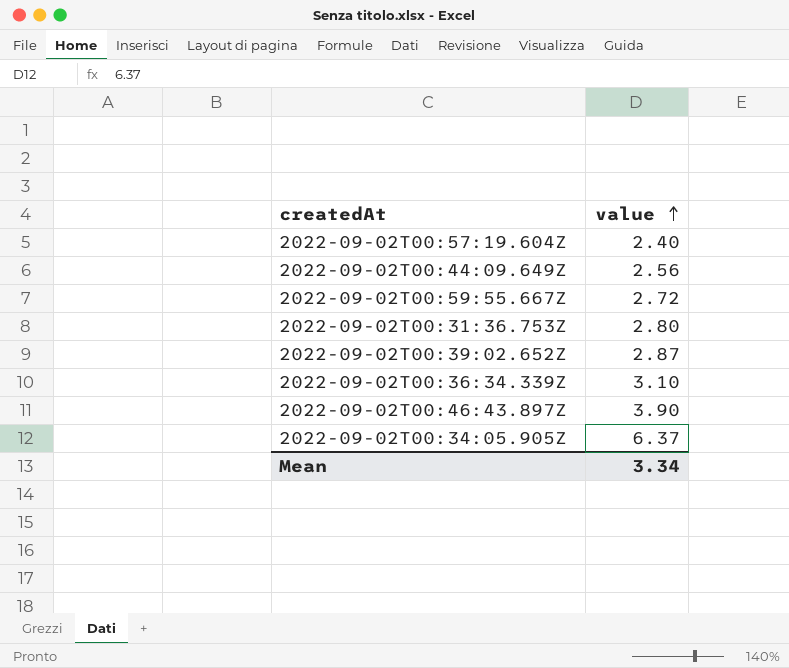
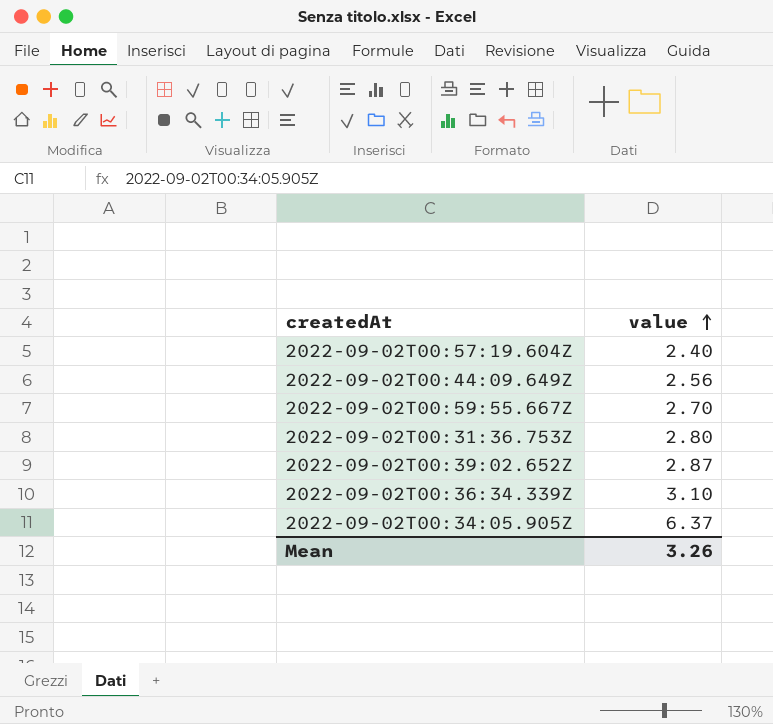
row 2022-09-02T00:46:43.897Z: 3.90 -> none
2022-09-02T00:59:55.667Z | value: 2.72 -> 2.70
Mean | value: 3.34 -> 3.26

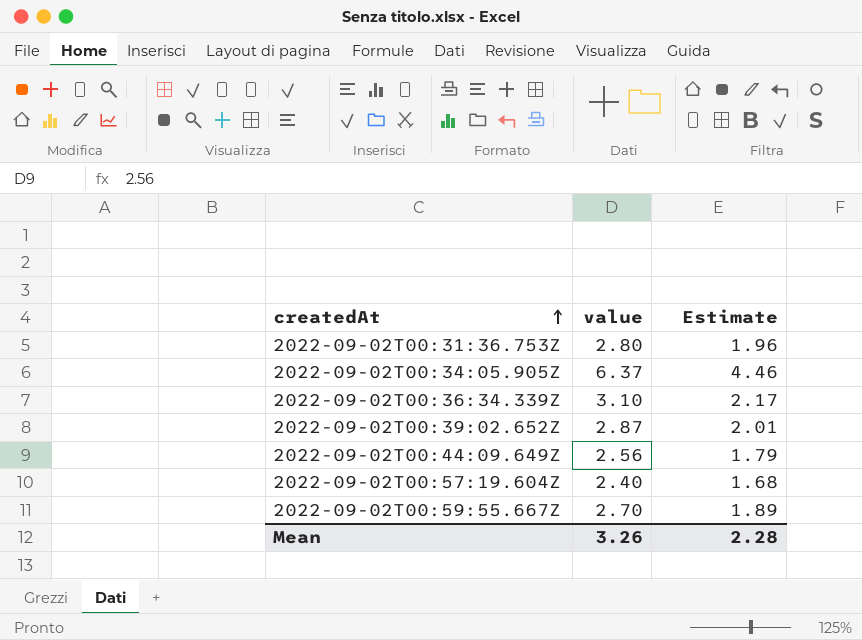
row order: value ascending -> createdAt ascending
column Estimate | formula: none -> [value] * 0.7

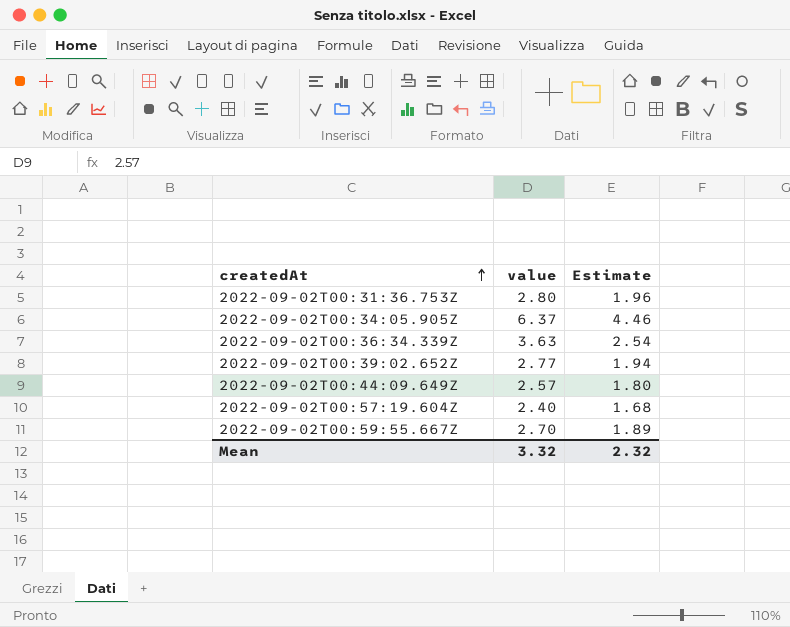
2022-09-02T00:36:34.339Z | value: 3.10 -> 3.63
2022-09-02T00:36:34.339Z | Estimate: 2.17 -> 2.54
2022-09-02T00:39:02.652Z | value: 2.87 -> 2.77
2022-09-02T00:39:02.652Z | Estimate: 2.01 -> 1.94
2022-09-02T00:44:09.649Z | value: 2.56 -> 2.57
2022-09-02T00:44:09.649Z | Estimate: 1.79 -> 1.80
Mean | value: 3.26 -> 3.32
Mean | Estimate: 2.28 -> 2.32

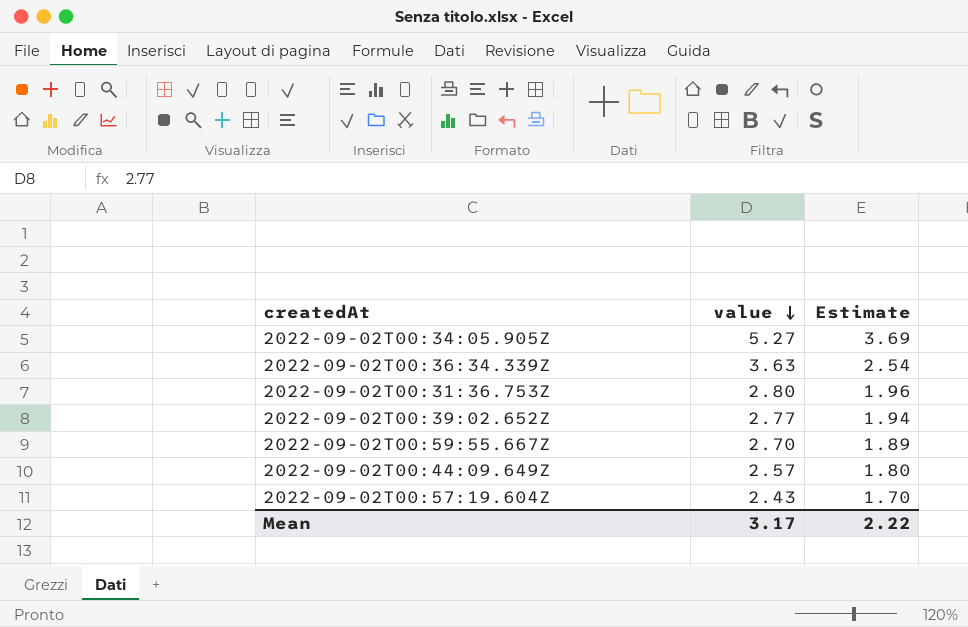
row order: createdAt ascending -> value descending
2022-09-02T00:34:05.905Z | value: 6.37 -> 5.27
2022-09-02T00:34:05.905Z | Estimate: 4.46 -> 3.69
2022-09-02T00:57:19.604Z | value: 2.40 -> 2.43
2022-09-02T00:57:19.604Z | Estimate: 1.68 -> 1.70
Mean | value: 3.32 -> 3.17
Mean | Estimate: 2.32 -> 2.22

